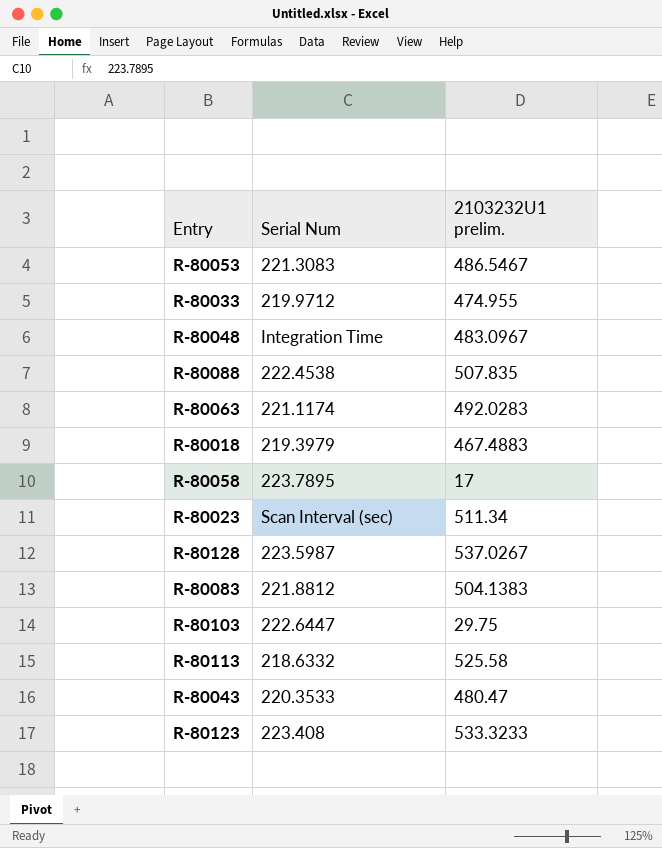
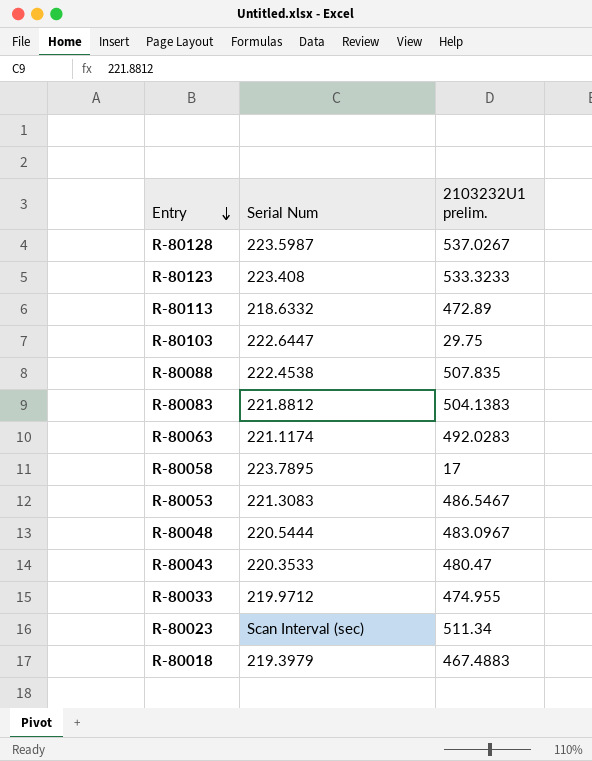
row order: none -> Entry descending
R-80113 | 2103232U1 prelim.: 525.58 -> 472.89
R-80048 | Serial Num: Integration Time -> 220.5444

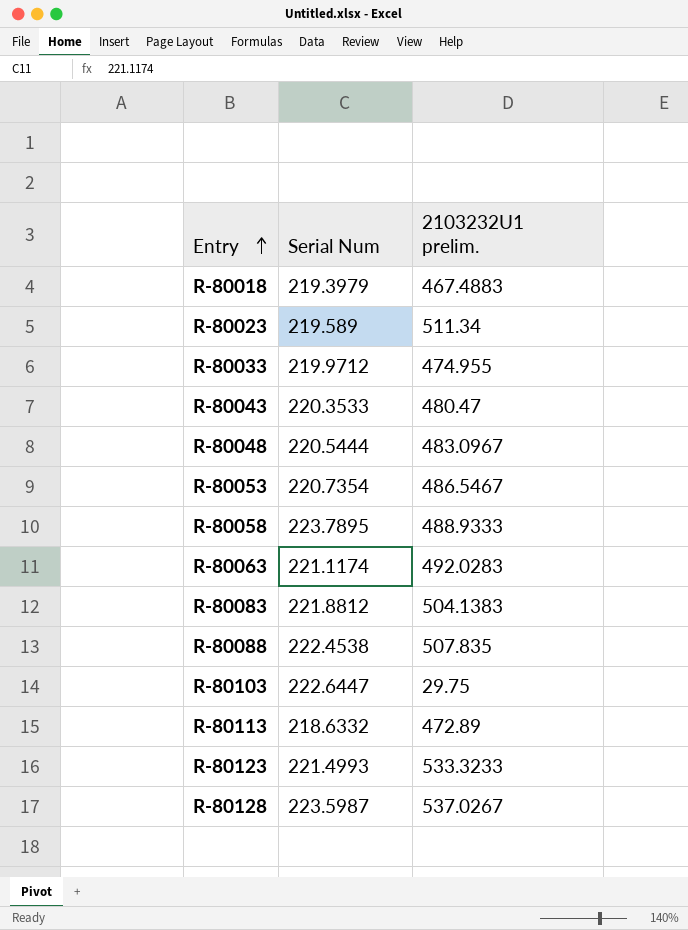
row order: Entry descending -> Entry ascending
R-80023 | Serial Num: Scan Interval (sec) -> 219.589
R-80053 | Serial Num: 221.3083 -> 220.7354
R-80058 | 2103232U1 prelim.: 17 -> 488.9333
R-80123 | Serial Num: 223.408 -> 221.4993

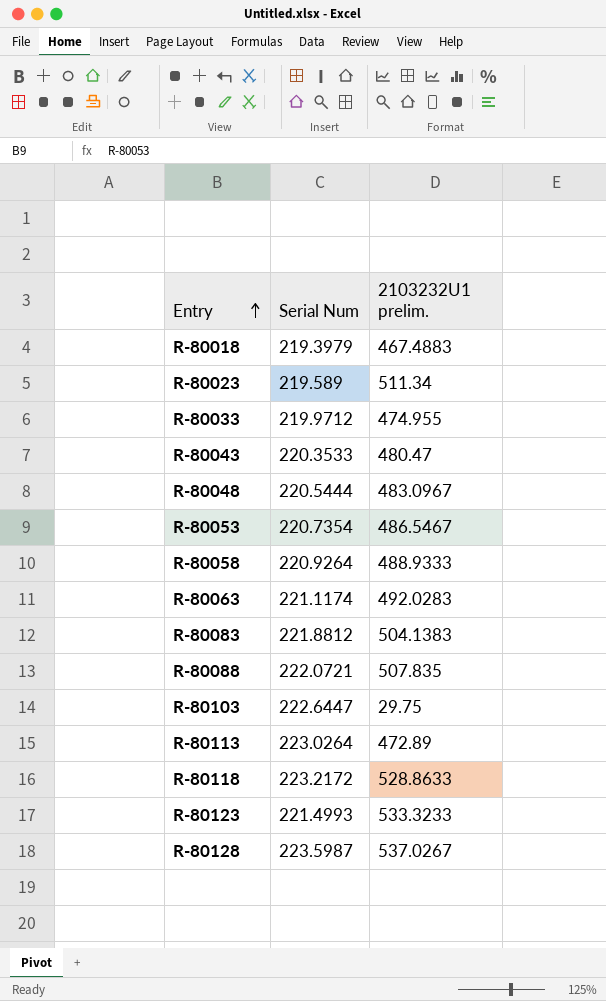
R-80058 | Serial Num: 223.7895 -> 220.9264
R-80088 | Serial Num: 222.4538 -> 222.0721
R-80113 | Serial Num: 218.6332 -> 223.0264
row R-80118: none -> 223.2172 | 528.8633

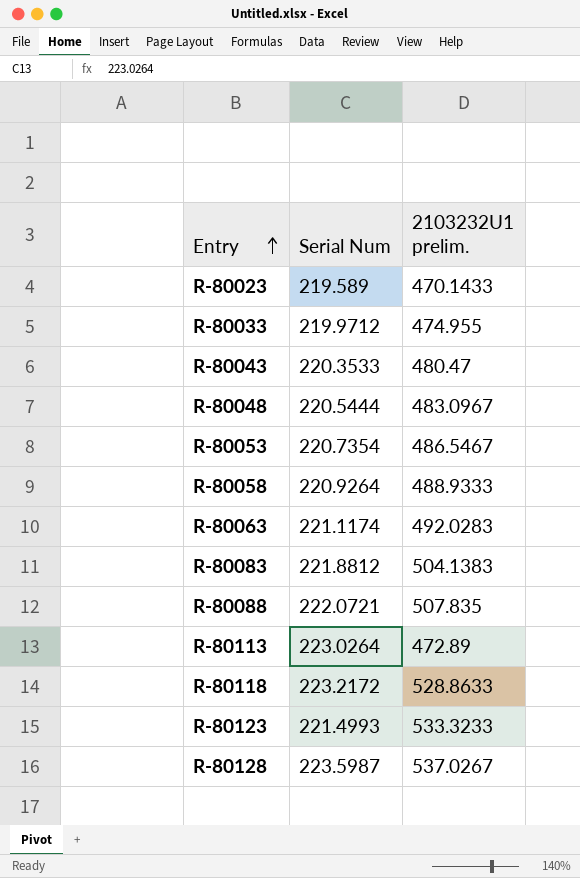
row R-80018: 219.3979 | 467.4883 -> none
row R-80103: 222.6447 | 29.75 -> none
R-80023 | 2103232U1 prelim.: 511.34 -> 470.1433

